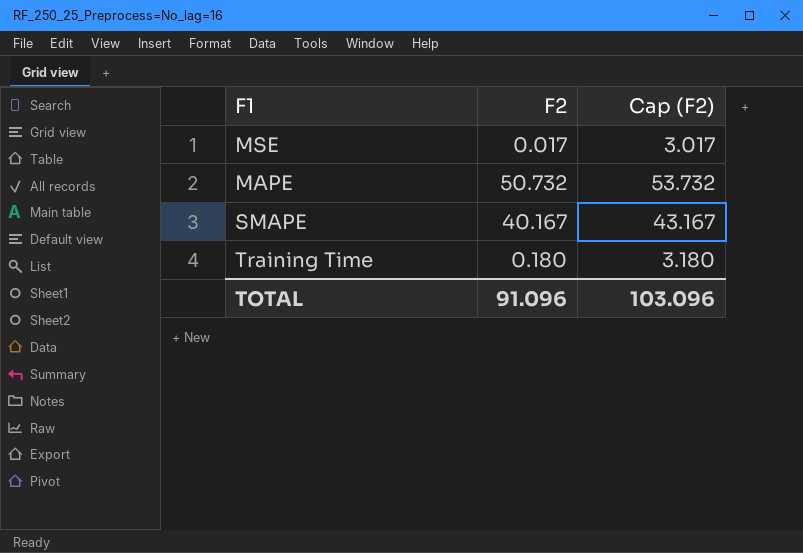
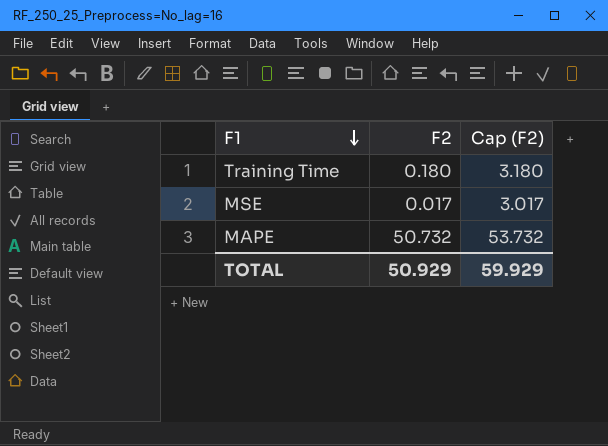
row order: none -> F1 descending
row SMAPE: 40.167 | 43.167 -> none
TOTAL | F2: 91.096 -> 50.929
TOTAL | Cap (F2): 103.096 -> 59.929

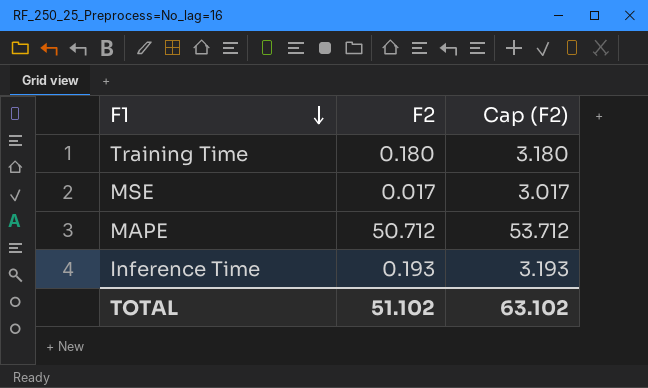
MAPE | F2: 50.732 -> 50.712
MAPE | Cap (F2): 53.732 -> 53.712
row Inference Time: none -> 0.193 | 3.193
TOTAL | F2: 50.929 -> 51.102
TOTAL | Cap (F2): 59.929 -> 63.102

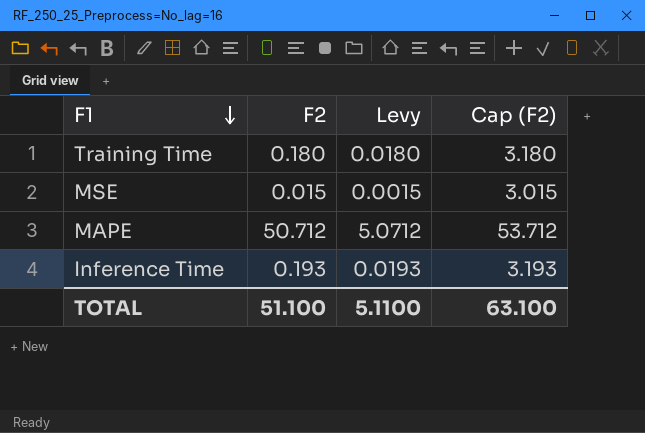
column Levy | formula: none -> [F2] * 0.1
MSE | F2: 0.017 -> 0.015
MSE | Cap (F2): 3.017 -> 3.015
TOTAL | F2: 51.102 -> 51.100
TOTAL | Cap (F2): 63.102 -> 63.100

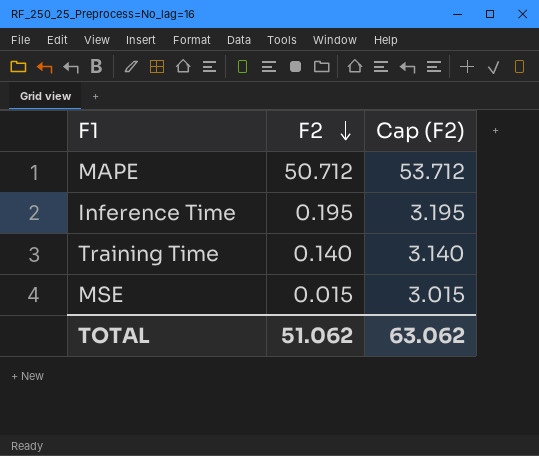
row order: F1 descending -> F2 descending
column Levy | formula: [F2] * 0.1 -> none
Inference Time | F2: 0.193 -> 0.195
Inference Time | Cap (F2): 3.193 -> 3.195
Training Time | F2: 0.180 -> 0.140
Training Time | Cap (F2): 3.180 -> 3.140
TOTAL | F2: 51.100 -> 51.062
TOTAL | Cap (F2): 63.100 -> 63.062

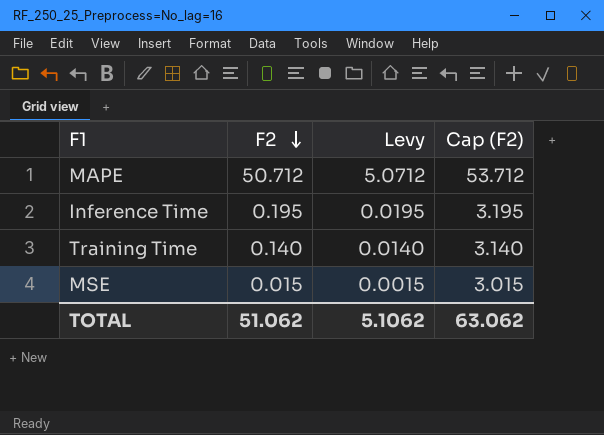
column Levy | formula: none -> [F2] * 0.1

